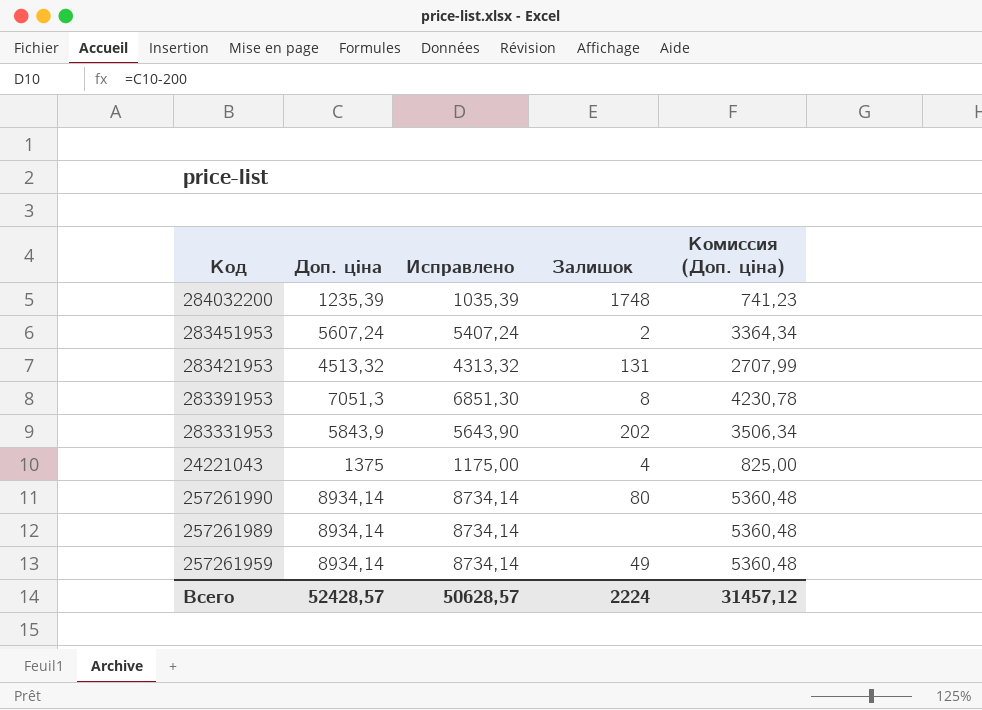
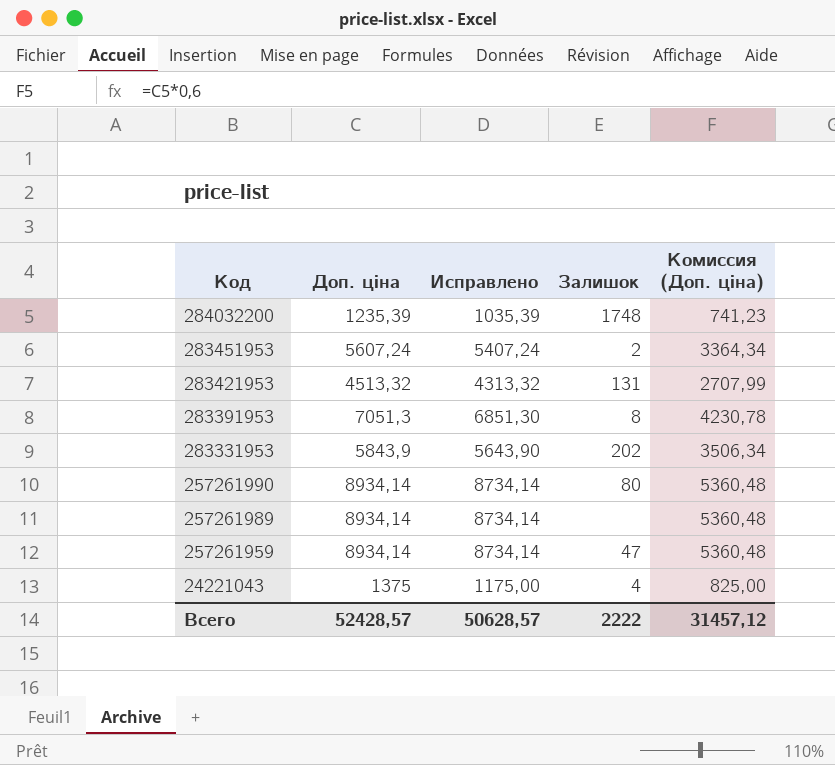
row order: none -> Код descending
257261959 | Залишок: 49 -> 47
Всего | Залишок: 2224 -> 2222

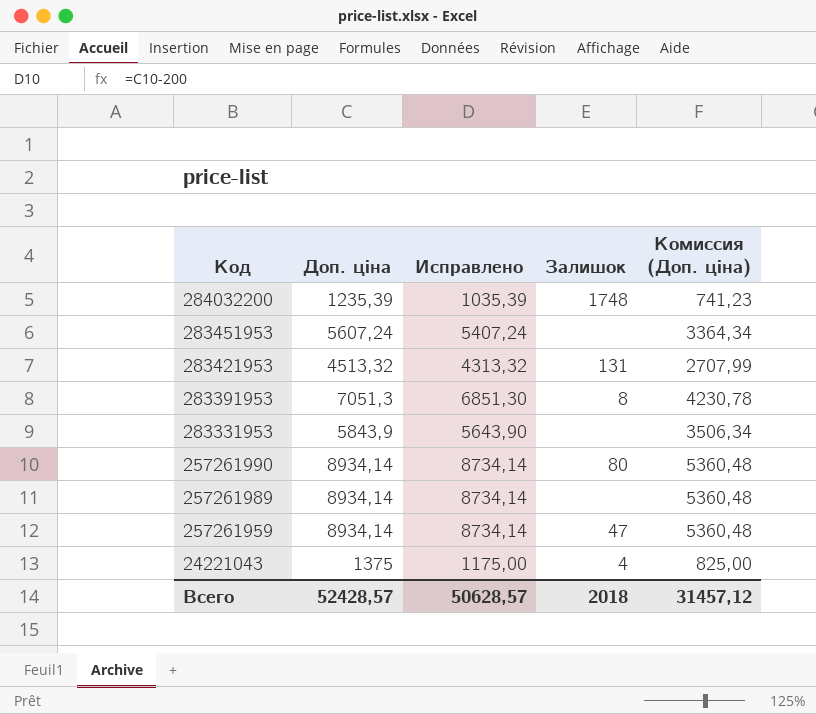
283451953 | Залишок: 2 -> none
283331953 | Залишок: 202 -> none
Всего | Залишок: 2222 -> 2018

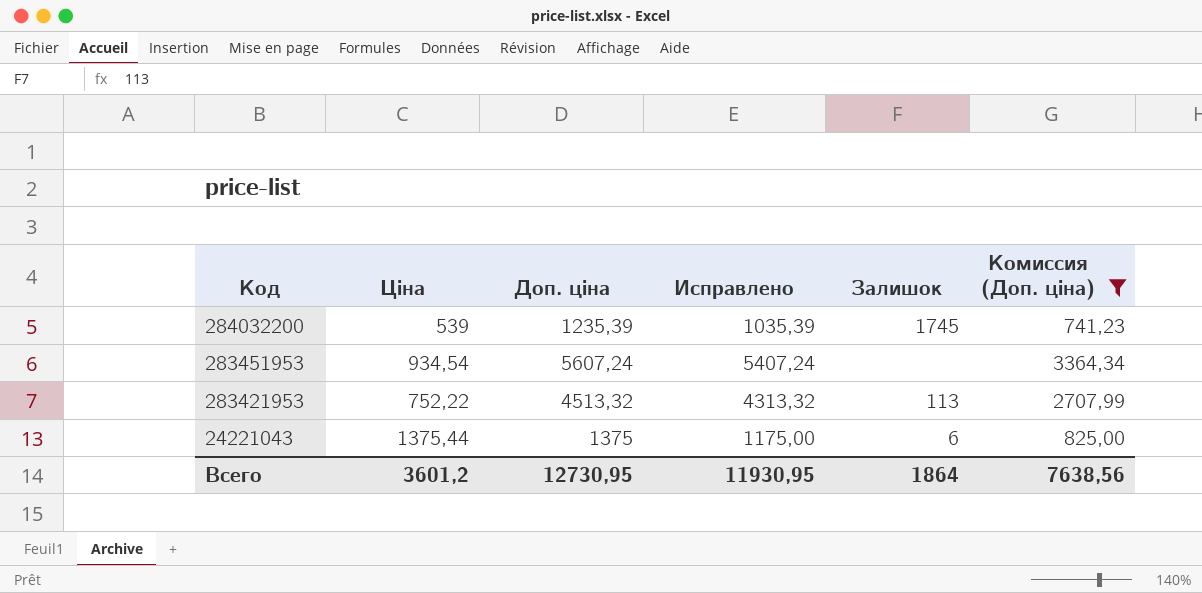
filter: none -> Комиссия (Доп. ціна) <= 3364,34
column Ціна | position: none -> 2
284032200 | Залишок: 1748 -> 1745
283421953 | Залишок: 131 -> 113
24221043 | Залишок: 4 -> 6
Всего | Доп. ціна: 52428,57 -> 12730,95
Всего | Исправлено: 50628,57 -> 11930,95
Всего | Залишок: 2018 -> 1864
Всего | Комиссия (Доп. ціна): 31457,12 -> 7638,56

